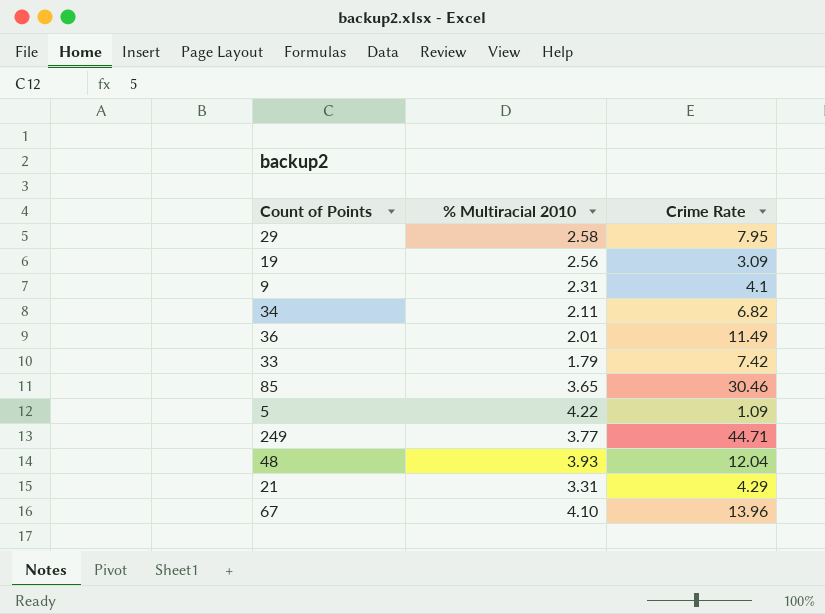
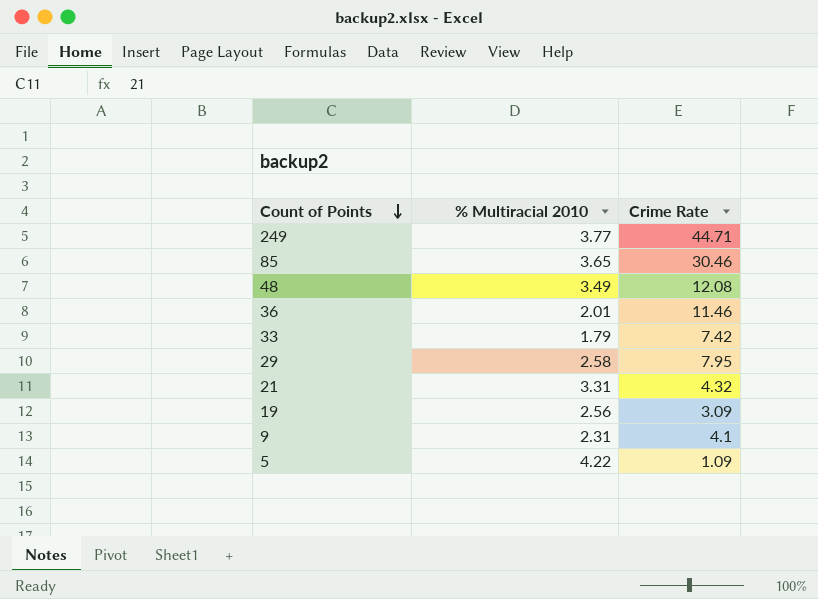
row order: none -> Count of Points descending
row 34: 2.11 | 6.82 -> none
row 67: 4.10 | 13.96 -> none
48 | % Multiracial 2010: 3.93 -> 3.49
48 | Crime Rate: 12.04 -> 12.08
36 | Crime Rate: 11.49 -> 11.46
21 | Crime Rate: 4.29 -> 4.32

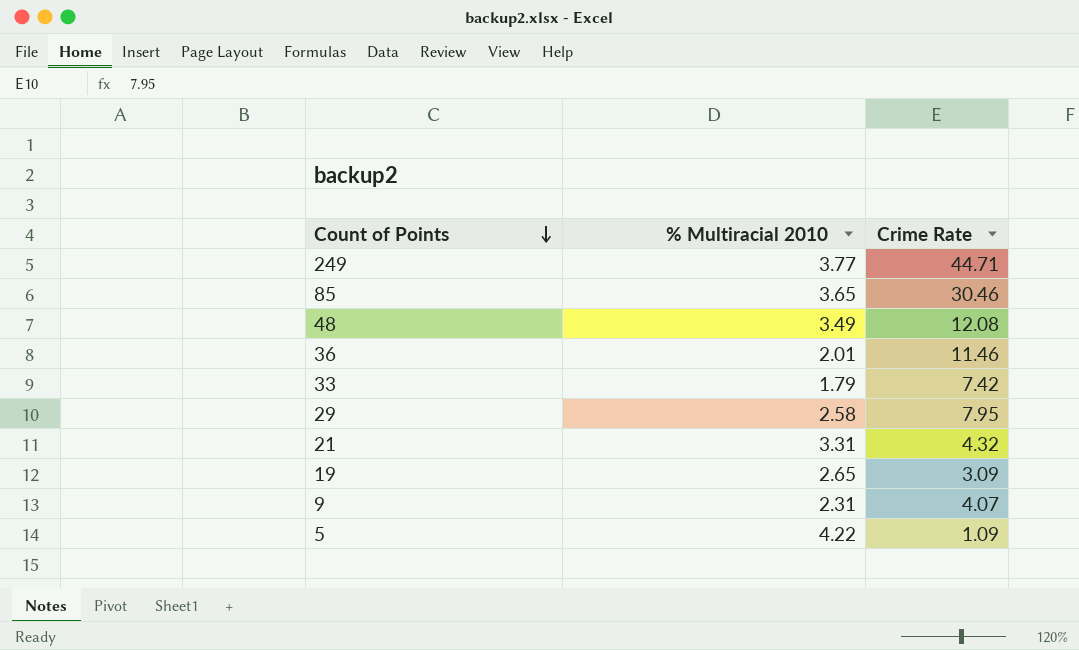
19 | % Multiracial 2010: 2.56 -> 2.65
9 | Crime Rate: 4.1 -> 4.07

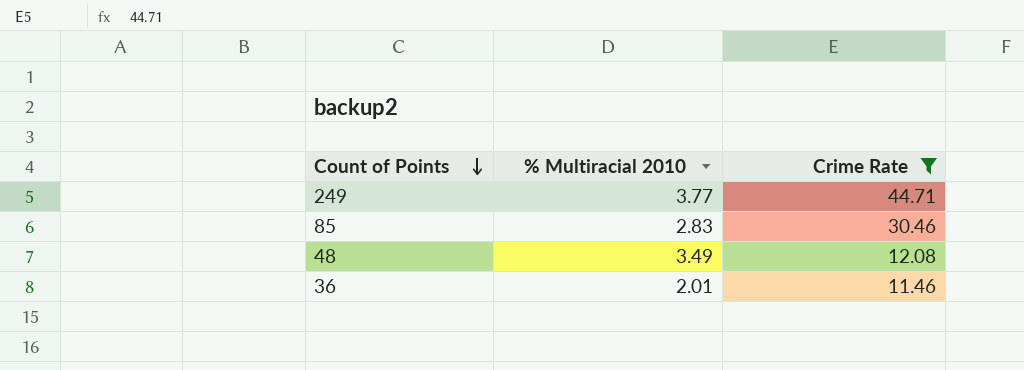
filter: none -> Crime Rate >= 11.46
85 | % Multiracial 2010: 3.65 -> 2.83

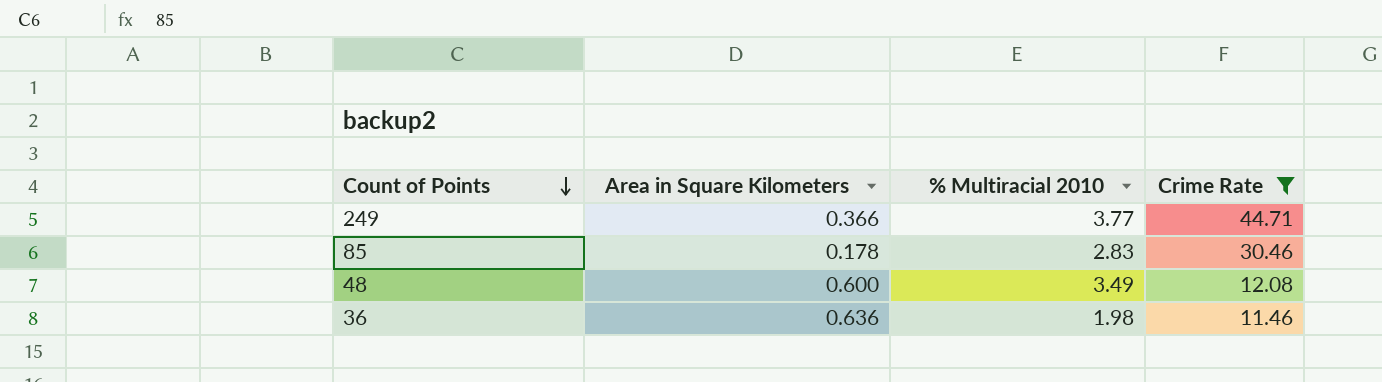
column Area in Square Kilometers | position: none -> 2
36 | % Multiracial 2010: 2.01 -> 1.98

